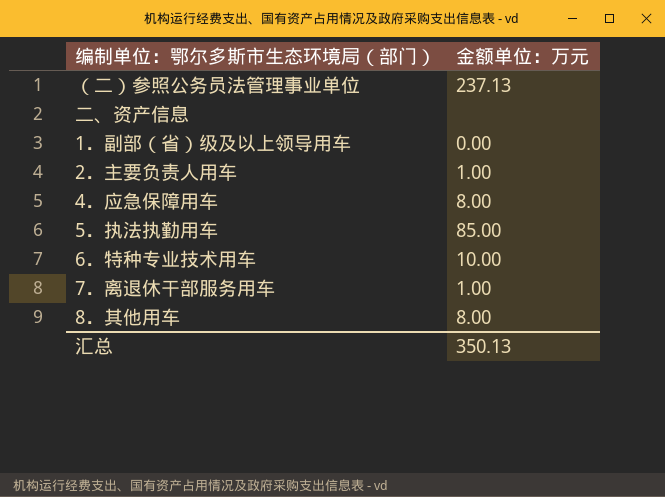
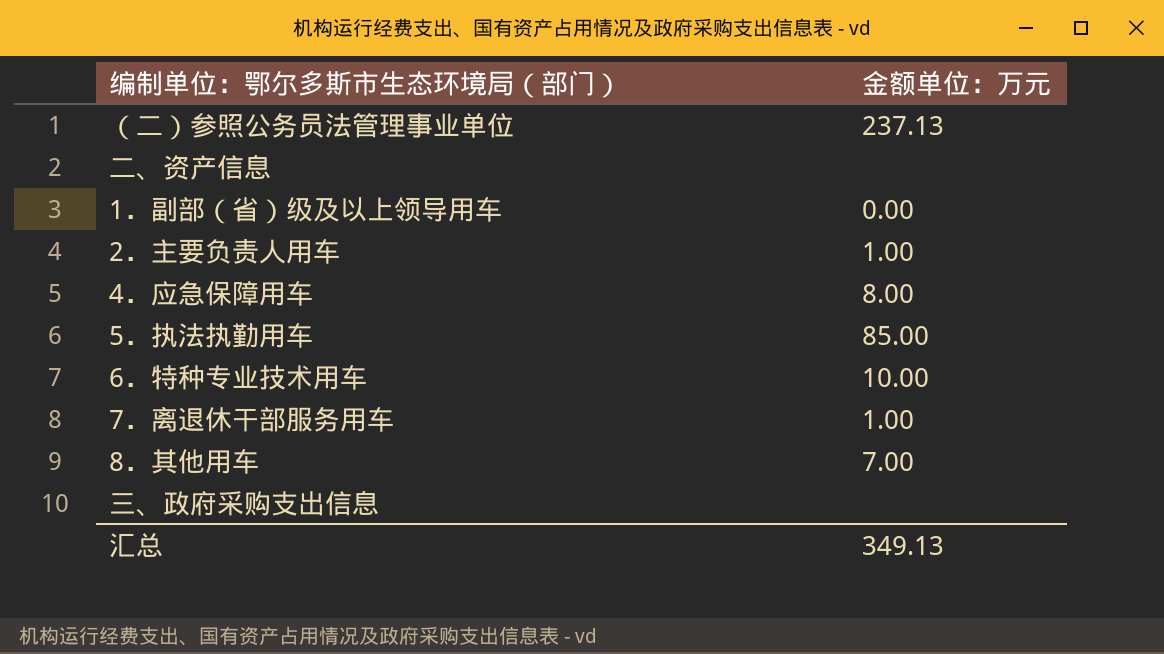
8．其他用车 | 金额单位：万元: 8.00 -> 7.00
row 三、政府采购支出信息: none -> none
汇总 | 金额单位：万元: 350.13 -> 349.13

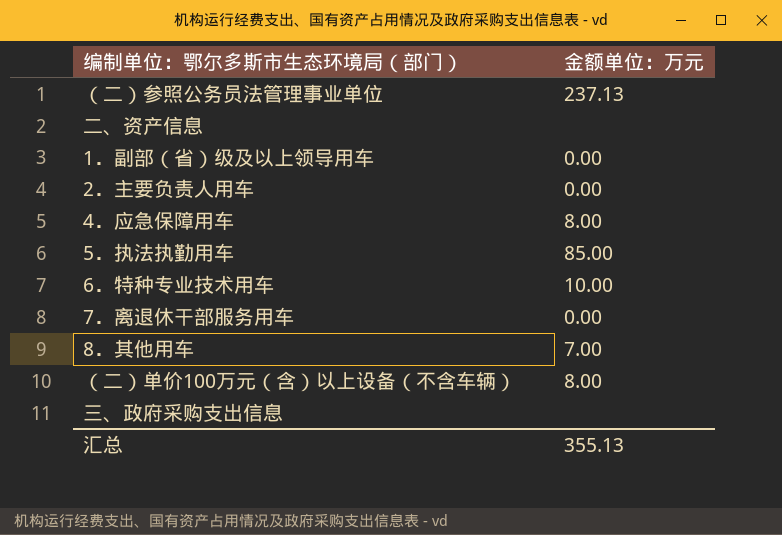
2．主要负责人用车 | 金额单位：万元: 1.00 -> 0.00
7．离退休干部服务用车 | 金额单位：万元: 1.00 -> 0.00
row （二）单价100万元（含）以上设备（不含车辆）: none -> 8.00
汇总 | 金额单位：万元: 349.13 -> 355.13

